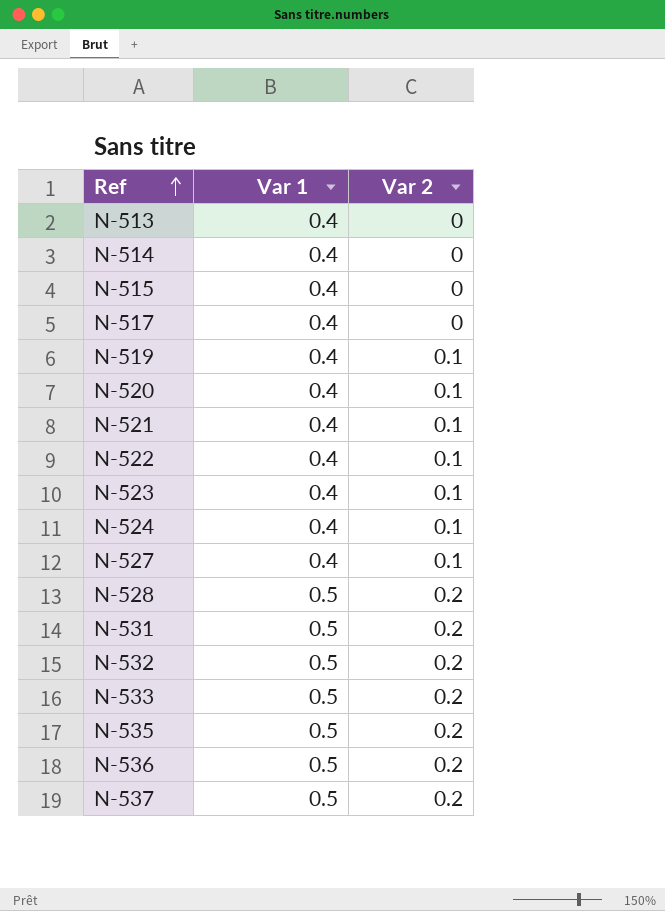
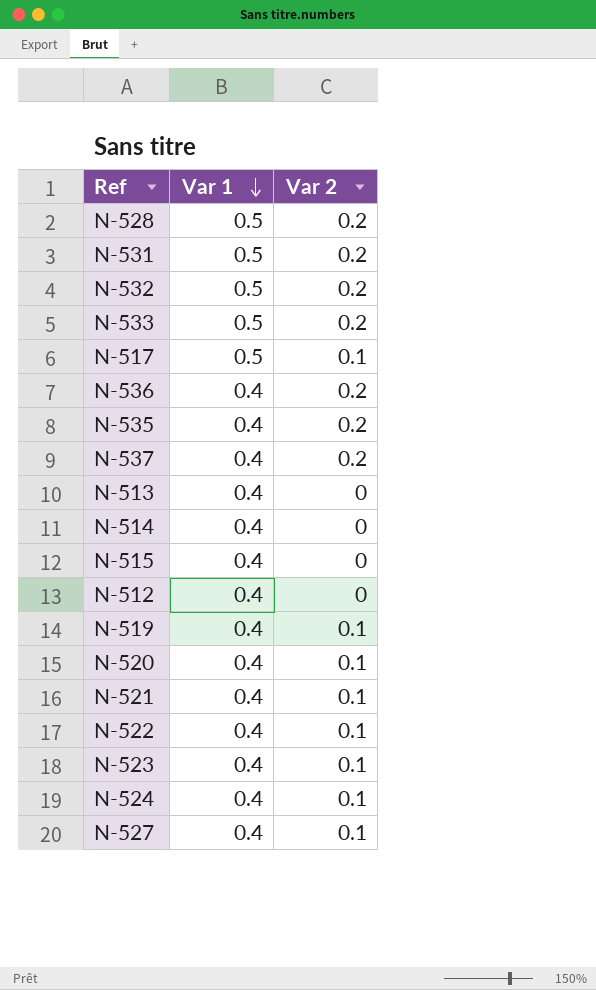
row order: Ref ascending -> Var 1 descending
N-517 | Var 1: 0.4 -> 0.5
N-517 | Var 2: 0 -> 0.1
N-536 | Var 1: 0.5 -> 0.4
N-535 | Var 1: 0.5 -> 0.4
N-537 | Var 1: 0.5 -> 0.4
row N-512: none -> 0.4 | 0

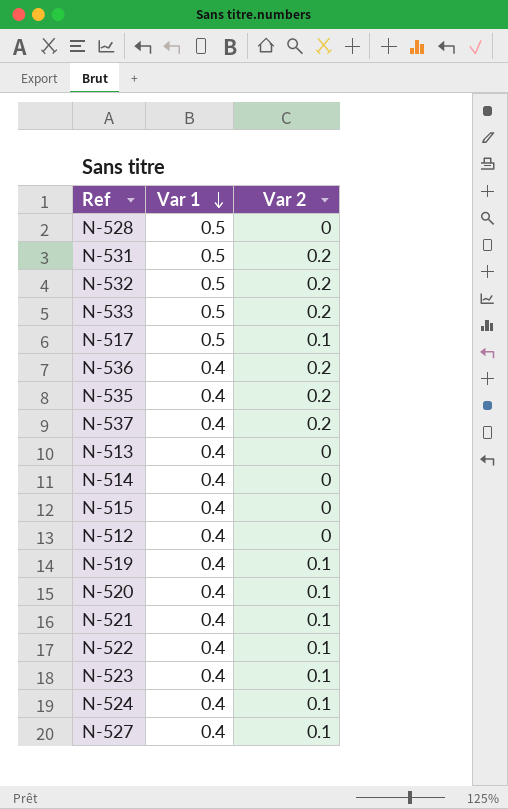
N-528 | Var 2: 0.2 -> 0

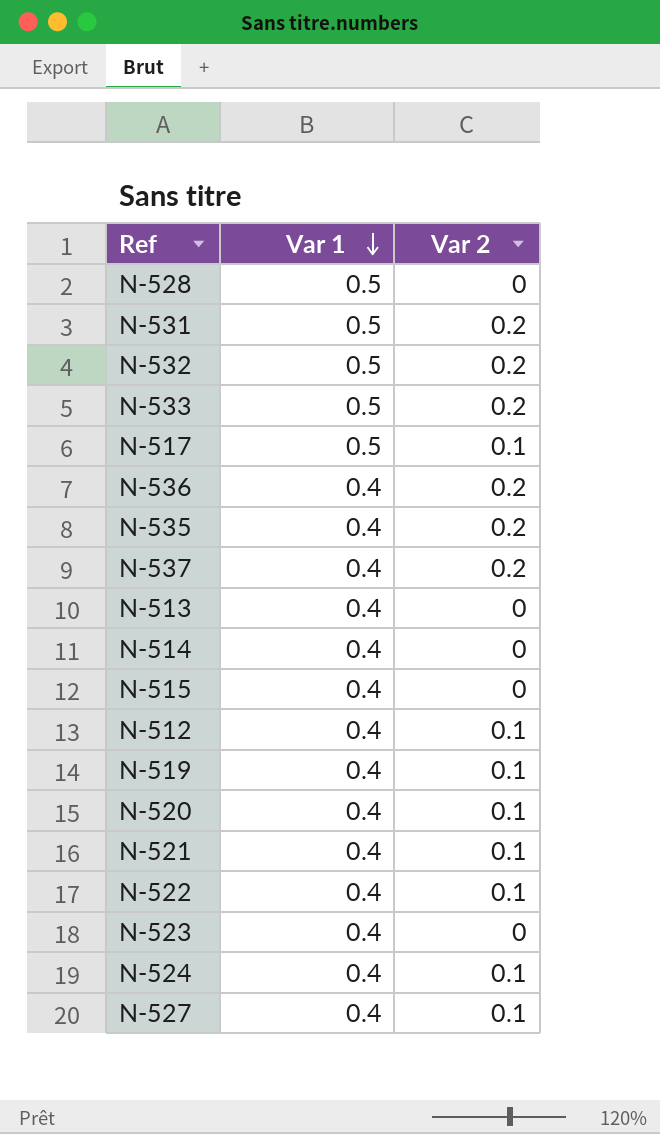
N-512 | Var 2: 0 -> 0.1
N-523 | Var 2: 0.1 -> 0

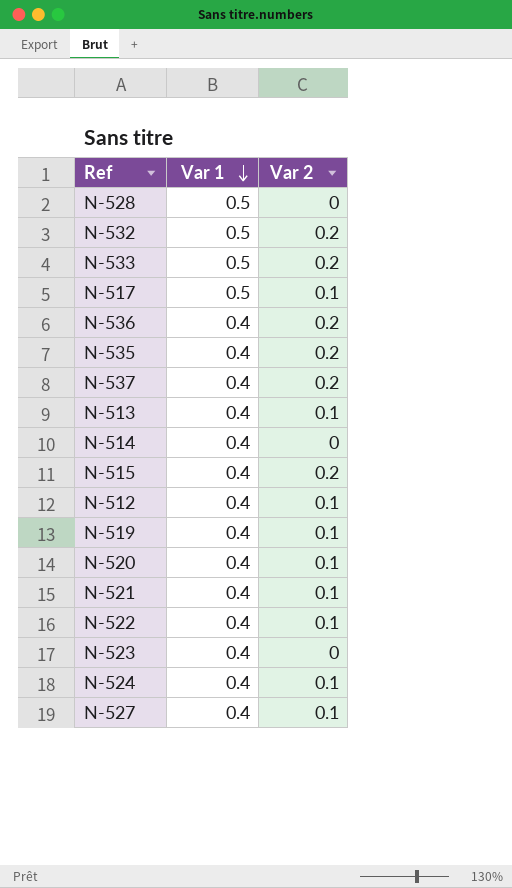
row N-531: 0.5 | 0.2 -> none
N-513 | Var 2: 0 -> 0.1
N-515 | Var 2: 0 -> 0.2

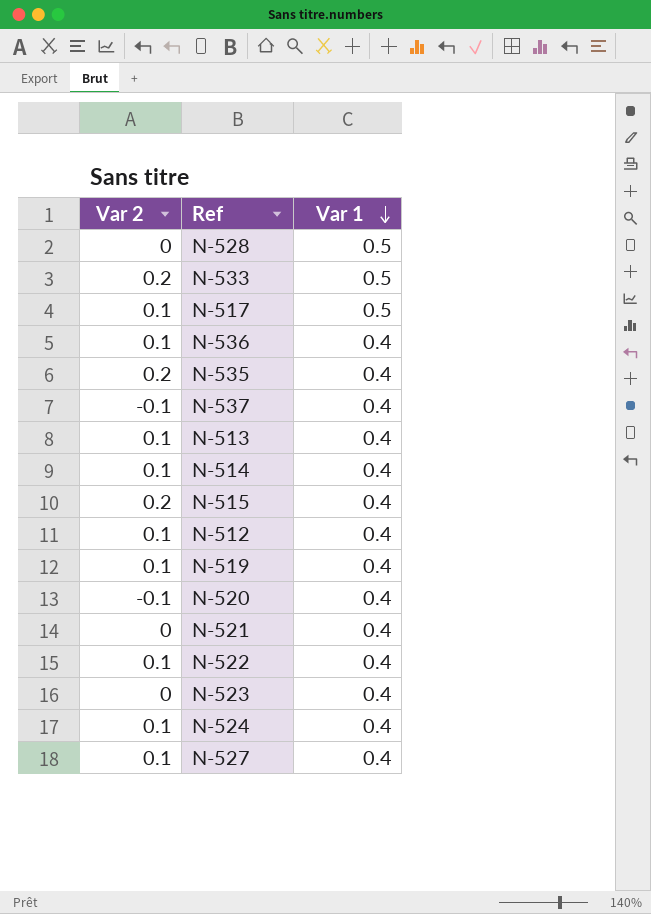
column Var 2 | position: 3 -> 1
row N-532: 0.5 | 0.2 -> none
N-536 | Var 2: 0.2 -> 0.1
N-537 | Var 2: 0.2 -> -0.1
N-514 | Var 2: 0 -> 0.1
N-520 | Var 2: 0.1 -> -0.1
N-521 | Var 2: 0.1 -> 0

